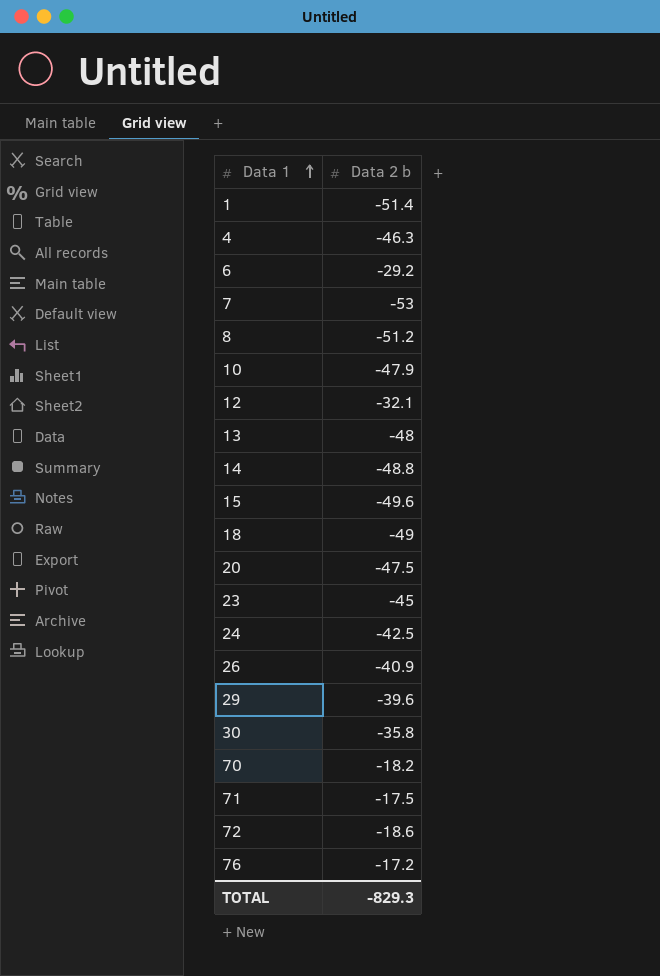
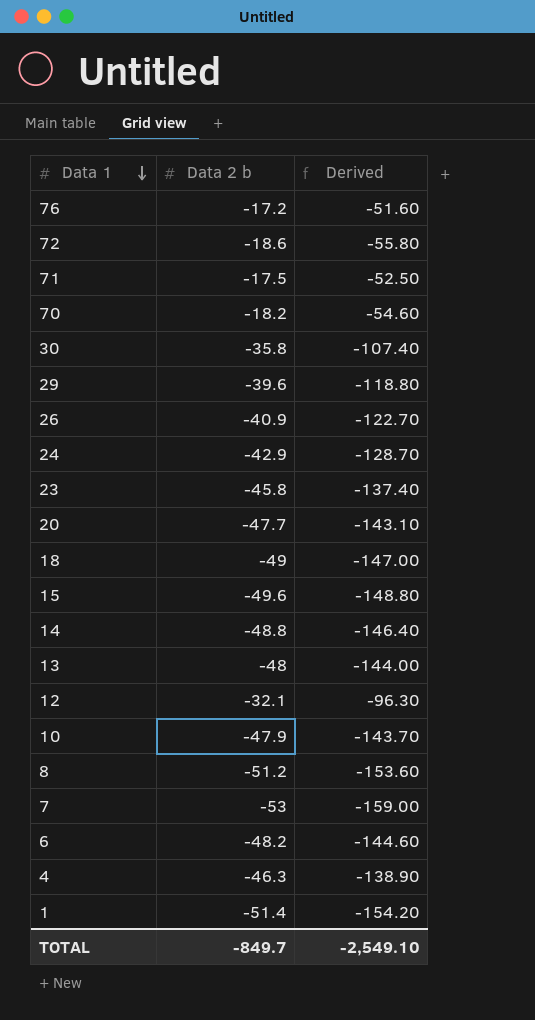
row order: Data 1 ascending -> Data 1 descending
column Derived | formula: none -> [Data 2 b] * 3
24 | Data 2 b: -42.5 -> -42.9
23 | Data 2 b: -45 -> -45.8
20 | Data 2 b: -47.5 -> -47.7
6 | Data 2 b: -29.2 -> -48.2
TOTAL | Data 2 b: -829.3 -> -849.7

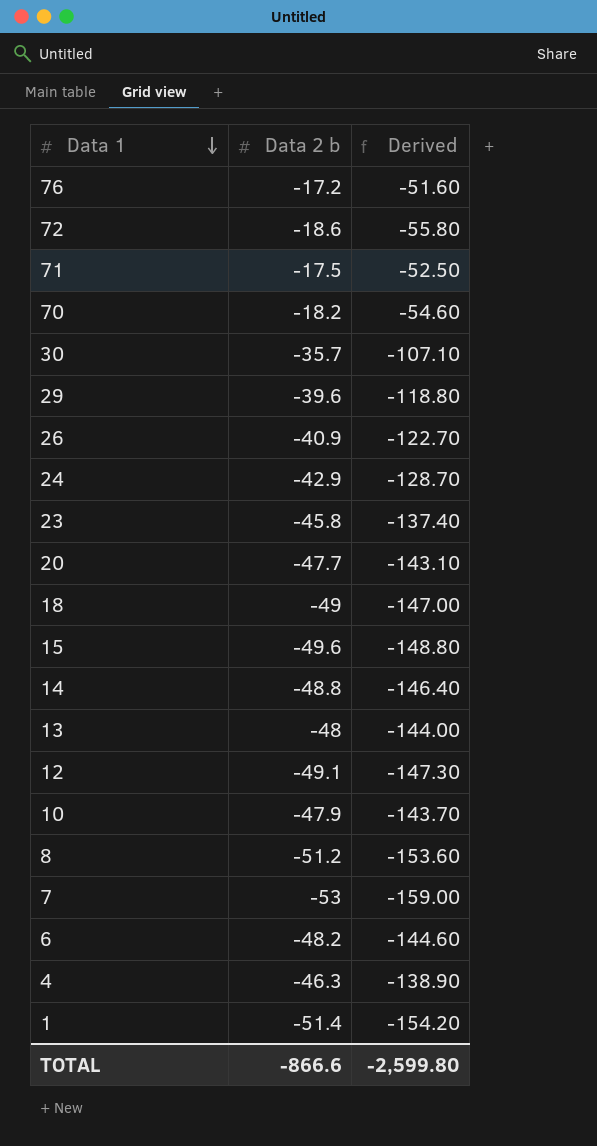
30 | Data 2 b: -35.8 -> -35.7
30 | Derived: -107.40 -> -107.10
12 | Data 2 b: -32.1 -> -49.1
12 | Derived: -96.30 -> -147.30
TOTAL | Data 2 b: -849.7 -> -866.6
TOTAL | Derived: -2,549.10 -> -2,599.80

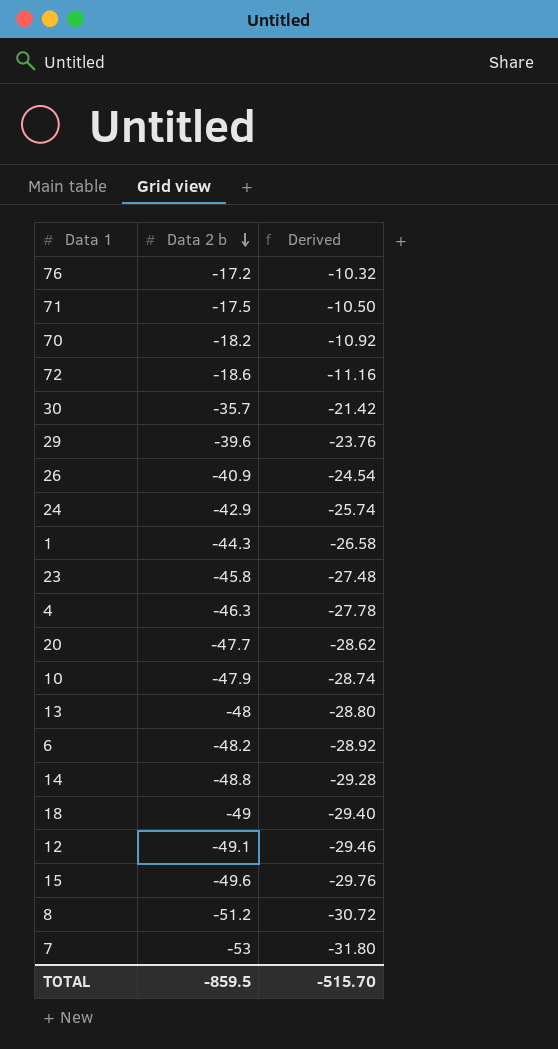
row order: Data 1 descending -> Data 2 b descending
column Derived | formula: [Data 2 b] * 3 -> [Data 2 b] * 0.6
1 | Data 2 b: -51.4 -> -44.3
TOTAL | Data 2 b: -866.6 -> -859.5
TOTAL | Derived: -2,599.80 -> -515.70

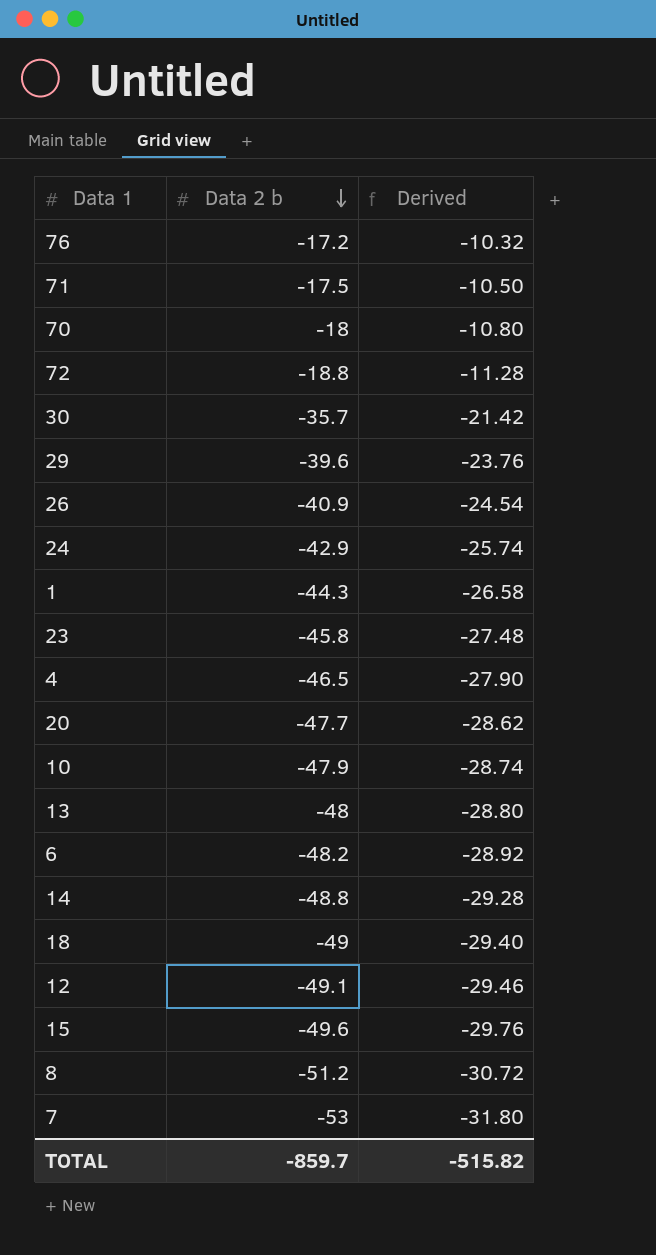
70 | Data 2 b: -18.2 -> -18
70 | Derived: -10.92 -> -10.80
72 | Data 2 b: -18.6 -> -18.8
72 | Derived: -11.16 -> -11.28
4 | Data 2 b: -46.3 -> -46.5
4 | Derived: -27.78 -> -27.90
TOTAL | Data 2 b: -859.5 -> -859.7
TOTAL | Derived: -515.70 -> -515.82

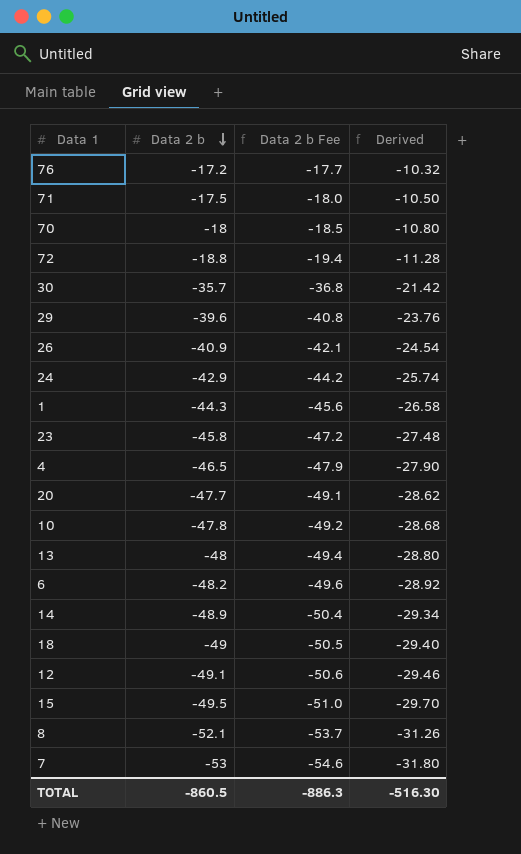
column Data 2 b Fee | formula: none -> [Data 2 b] * 1.03
10 | Data 2 b: -47.9 -> -47.8
10 | Derived: -28.74 -> -28.68
14 | Data 2 b: -48.8 -> -48.9
14 | Derived: -29.28 -> -29.34
15 | Data 2 b: -49.6 -> -49.5
15 | Derived: -29.76 -> -29.70
8 | Data 2 b: -51.2 -> -52.1
8 | Derived: -30.72 -> -31.26
TOTAL | Data 2 b: -859.7 -> -860.5
TOTAL | Derived: -515.82 -> -516.30

